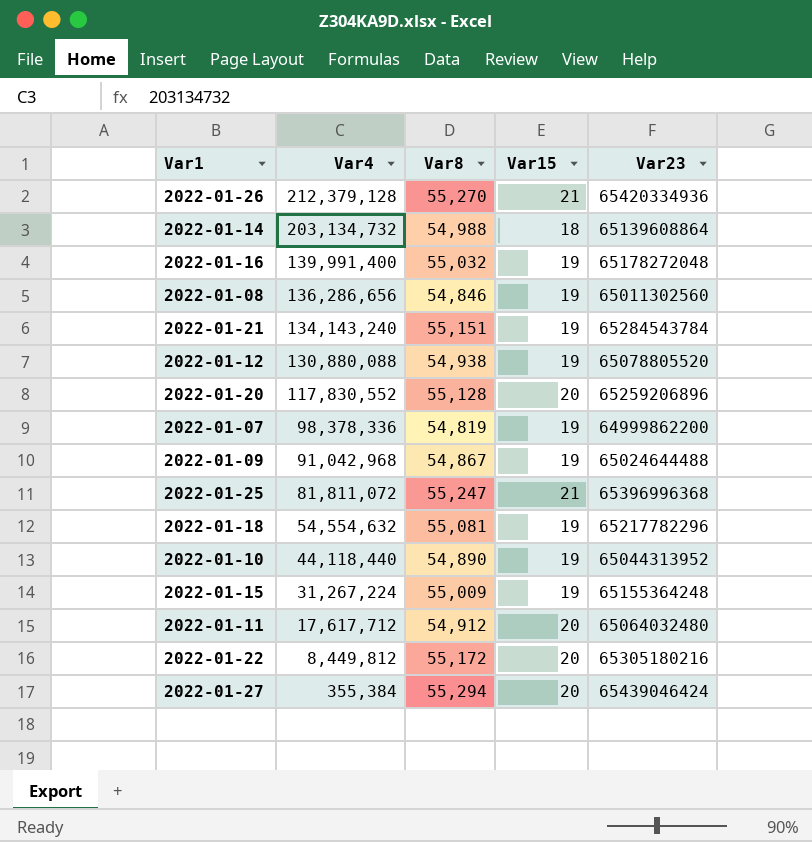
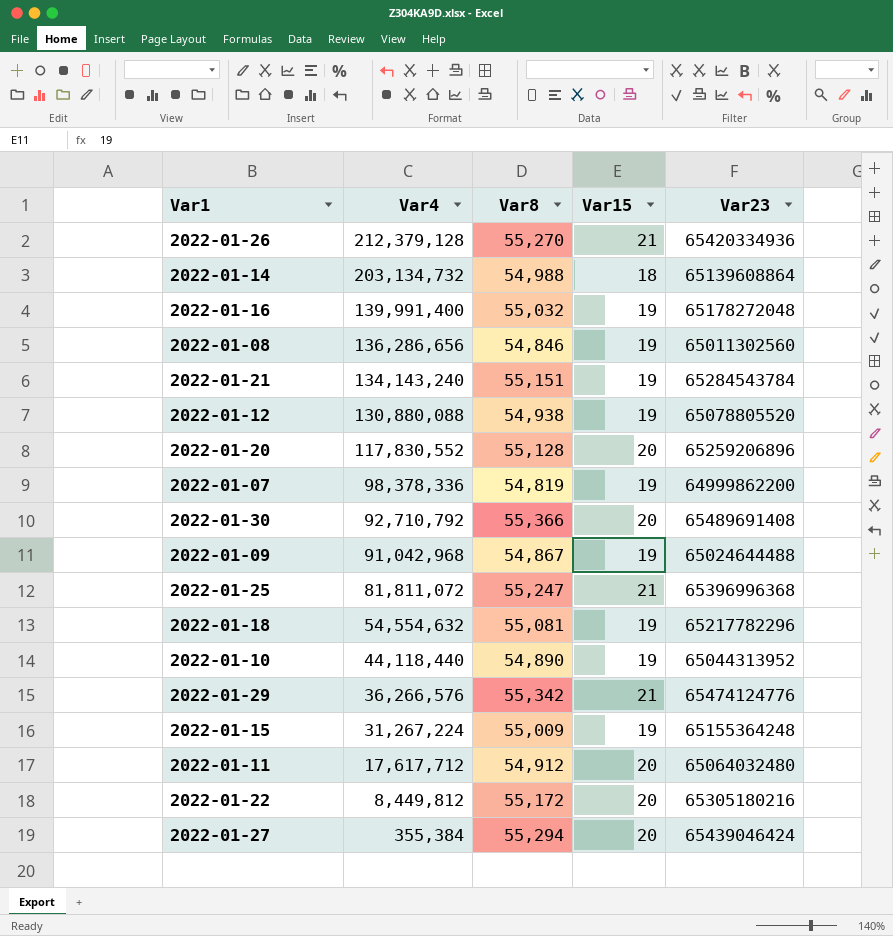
row 2022-01-30: none -> 92,710,792 | 55,366 | 20 | 65489691408
row 2022-01-29: none -> 36,266,576 | 55,342 | 21 | 65474124776

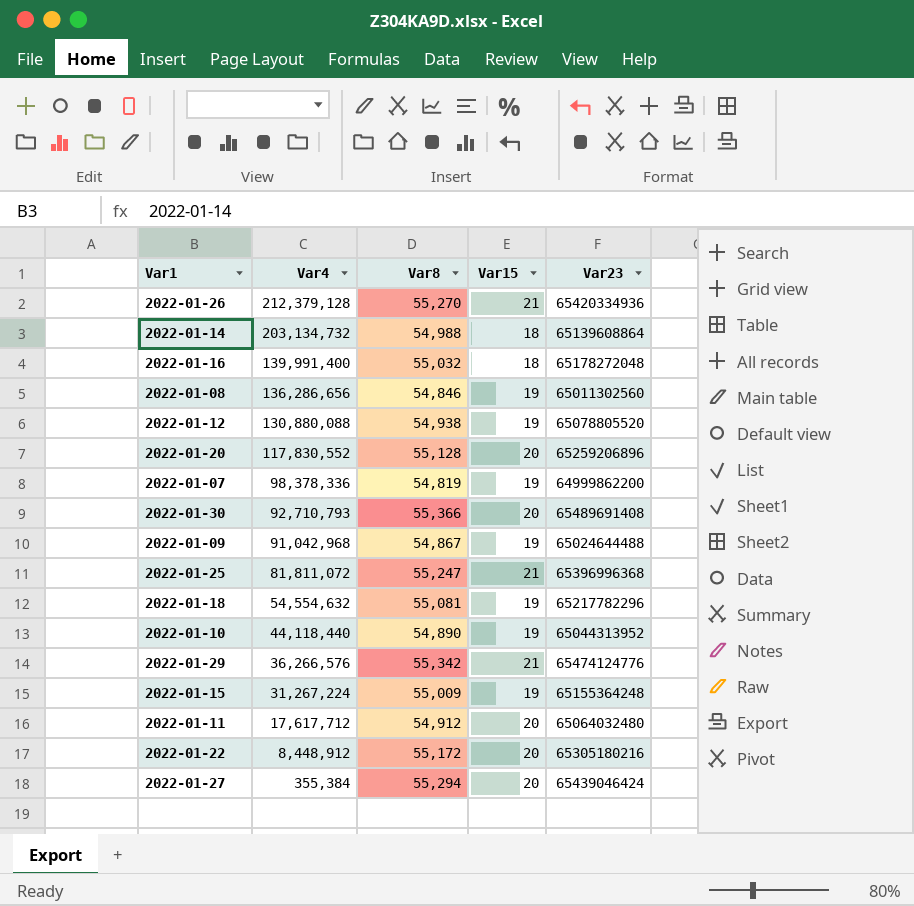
row 2022-01-21: 134,143,240 | 55,151 | 19 | 65284543784 -> none
2022-01-16 | Var15: 19 -> 18
2022-01-30 | Var4: 92,710,792 -> 92,710,793
2022-01-22 | Var4: 8,449,812 -> 8,448,912

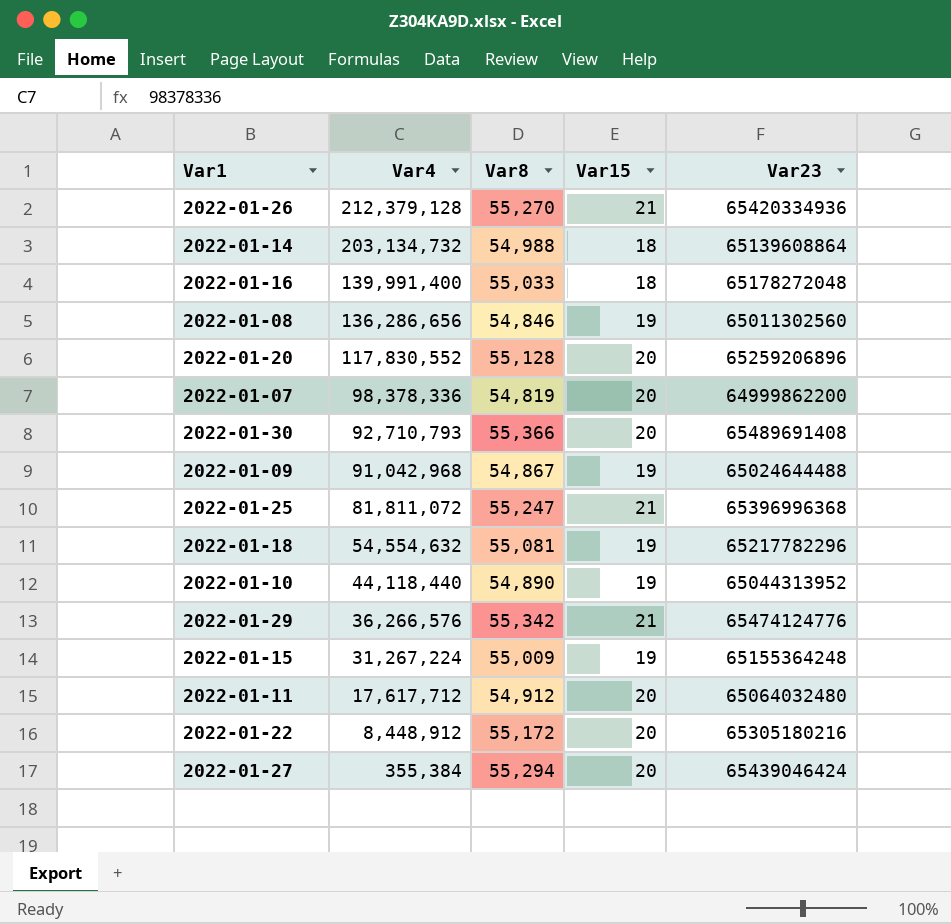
row 2022-01-12: 130,880,088 | 54,938 | 19 | 65078805520 -> none
2022-01-16 | Var8: 55,032 -> 55,033
2022-01-07 | Var15: 19 -> 20

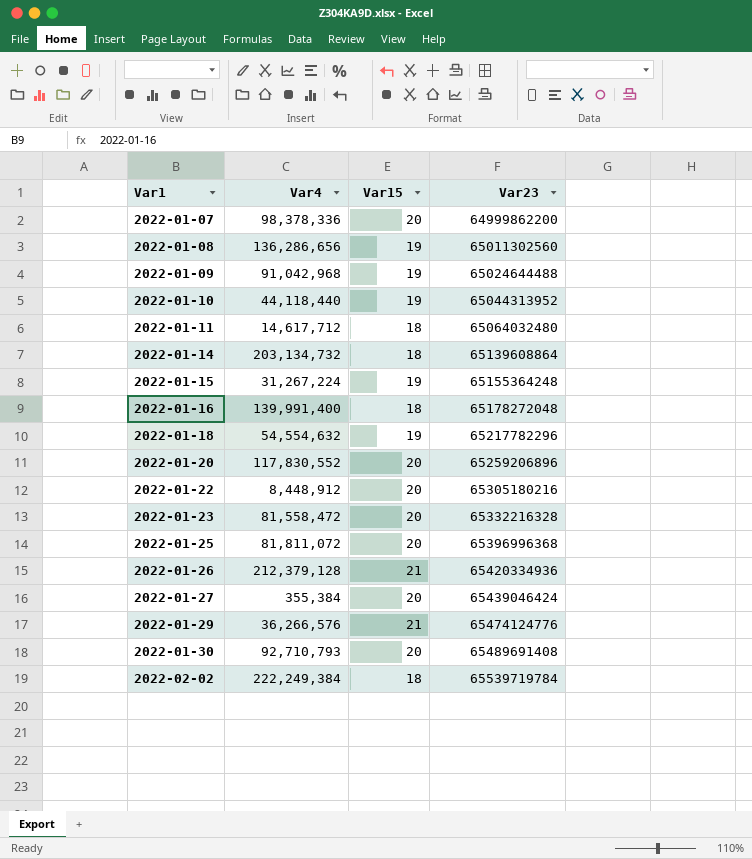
row order: Var4 descending -> Var1 ascending
column Var8 | position: 3 -> none
2022-01-11 | Var4: 17,617,712 -> 14,617,712
2022-01-11 | Var15: 20 -> 18
row 2022-01-23: none -> 81,558,472 | 20 | 65332216328
2022-01-25 | Var15: 21 -> 20
row 2022-02-02: none -> 222,249,384 | 18 | 65539719784

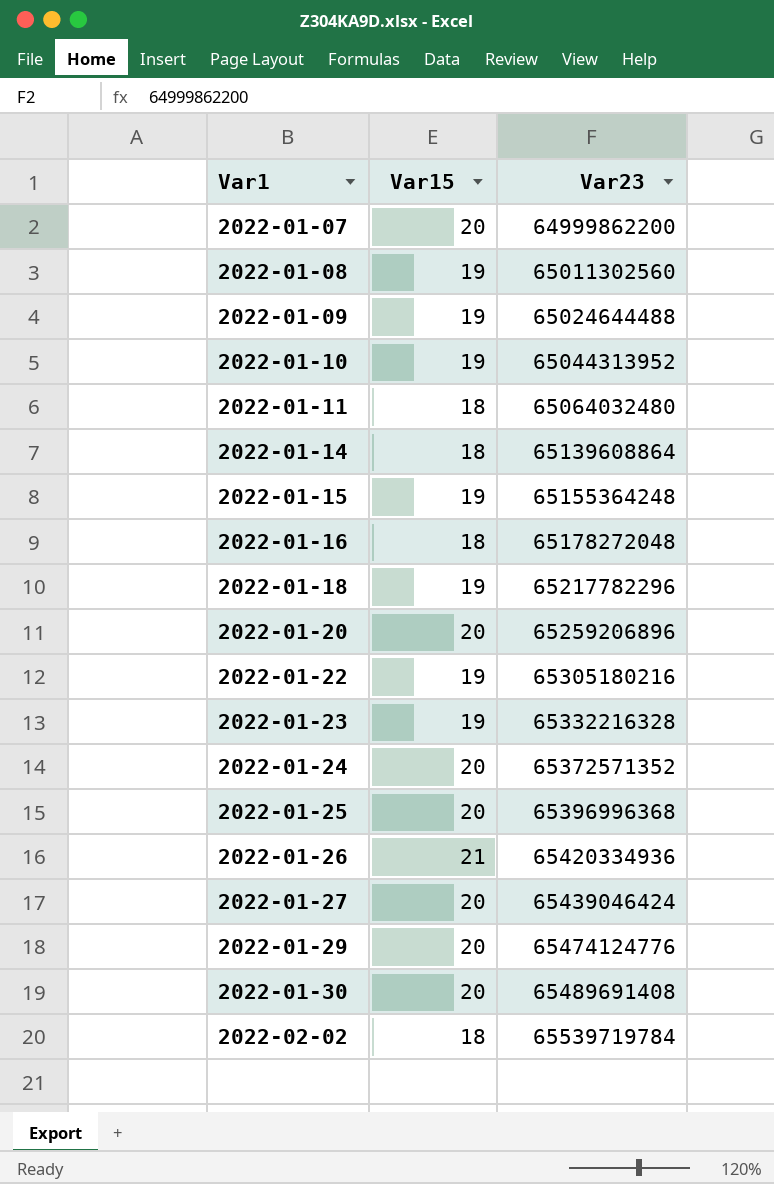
column Var4 | position: 2 -> none
2022-01-22 | Var15: 20 -> 19
2022-01-23 | Var15: 20 -> 19
row 2022-01-24: none -> 20 | 65372571352
2022-01-29 | Var15: 21 -> 20

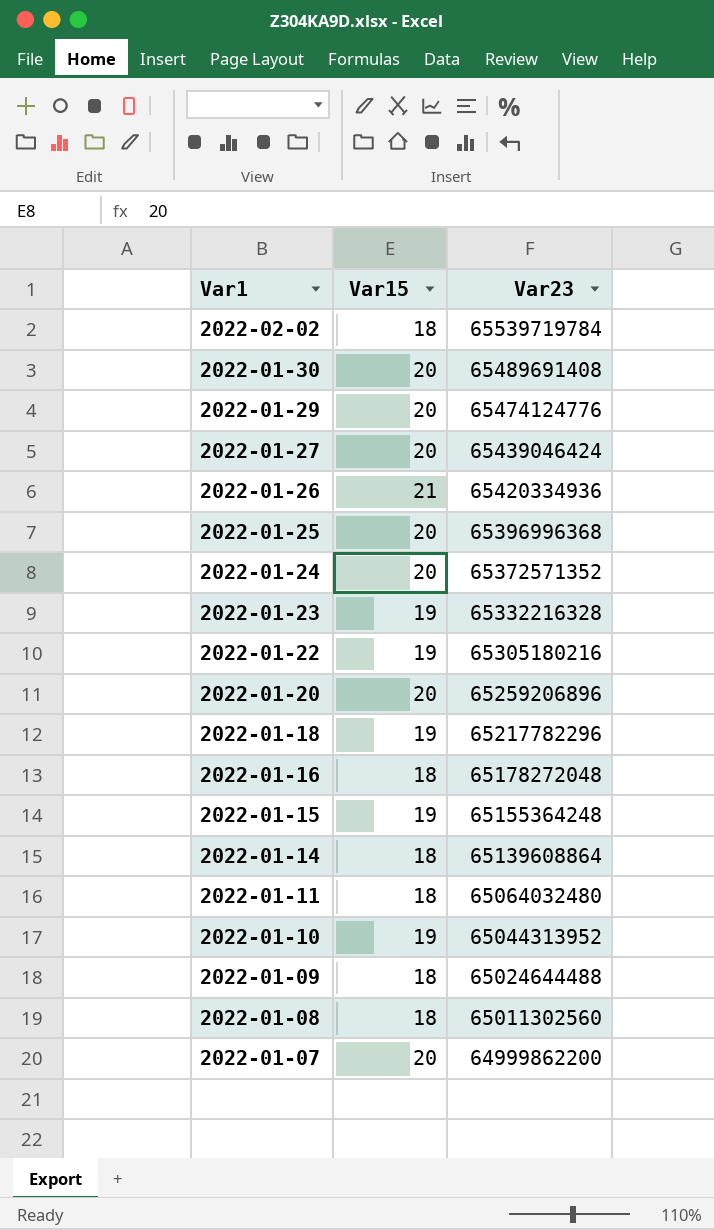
row order: Var1 ascending -> Var1 descending
2022-01-09 | Var15: 19 -> 18
2022-01-08 | Var15: 19 -> 18

